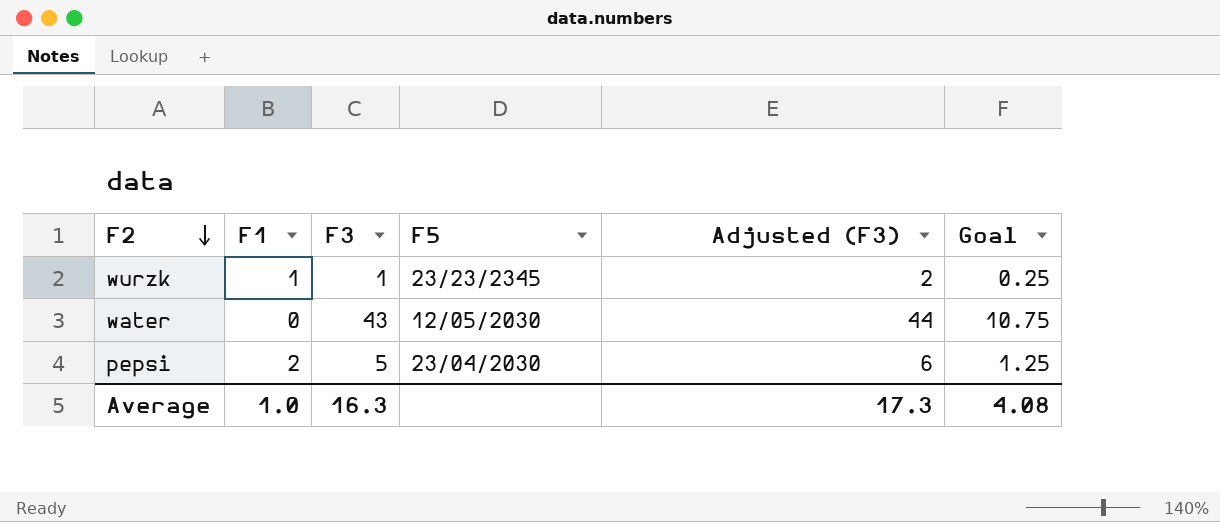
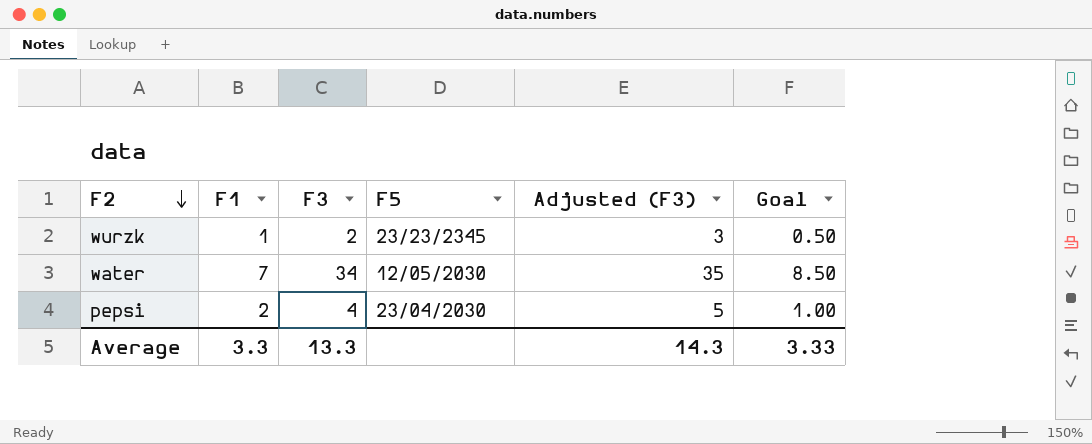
wurzk | F3: 1 -> 2
wurzk | Adjusted (F3): 2 -> 3
wurzk | Goal: 0.25 -> 0.50
water | F1: 0 -> 7
water | F3: 43 -> 34
water | Adjusted (F3): 44 -> 35
water | Goal: 10.75 -> 8.50
pepsi | F3: 5 -> 4
pepsi | Adjusted (F3): 6 -> 5
pepsi | Goal: 1.25 -> 1.00
Average | F1: 1.0 -> 3.3
Average | F3: 16.3 -> 13.3
Average | Adjusted (F3): 17.3 -> 14.3
Average | Goal: 4.08 -> 3.33

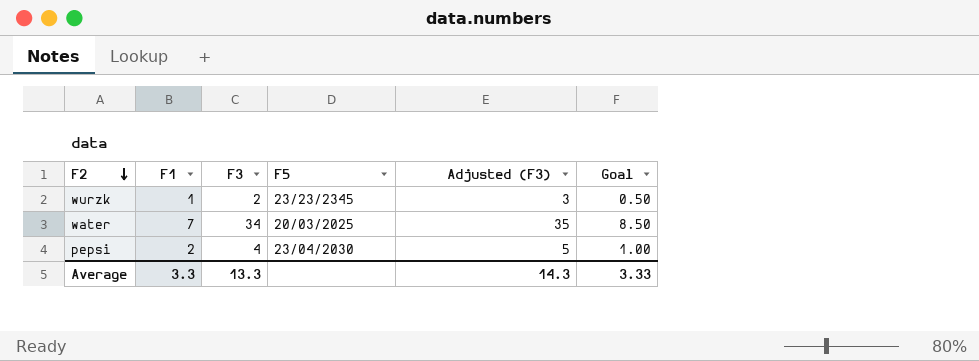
water | F5: 12/05/2030 -> 20/03/2025

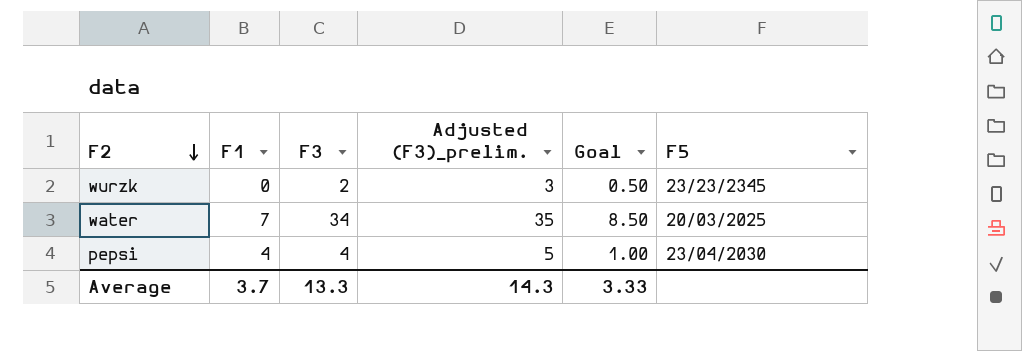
column name: Adjusted (F3) -> Adjusted (F3)_prelim.
column F5 | position: 4 -> 6
wurzk | F1: 1 -> 0
pepsi | F1: 2 -> 4
Average | F1: 3.3 -> 3.7

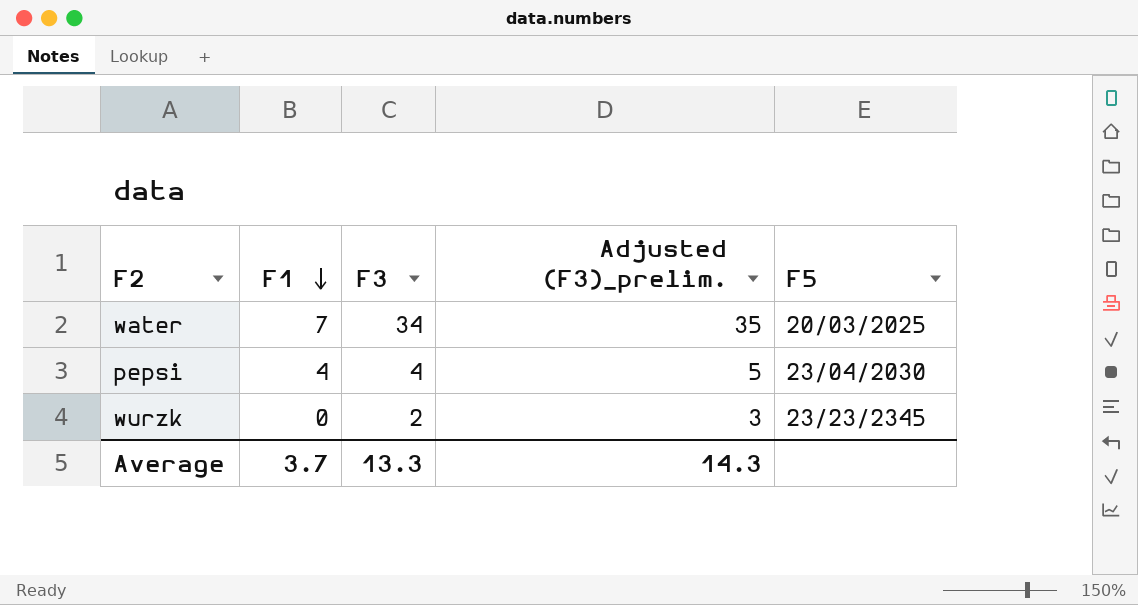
row order: F2 descending -> F1 descending
column Goal | formula: [F3] * 0.25 -> none

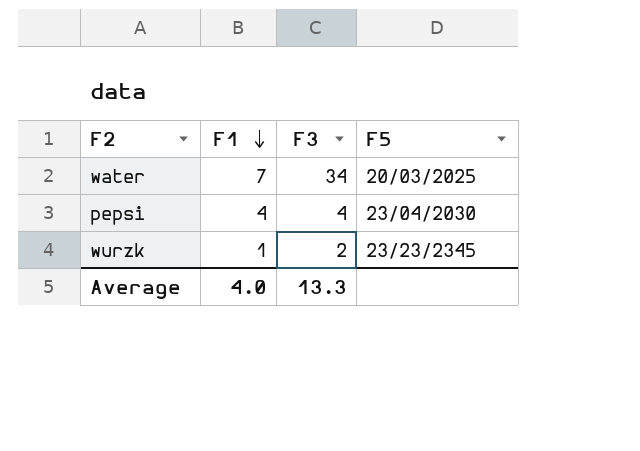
column Adjusted (F3)_prelim. | formula: [F3] + 1 -> none
wurzk | F1: 0 -> 1
Average | F1: 3.7 -> 4.0

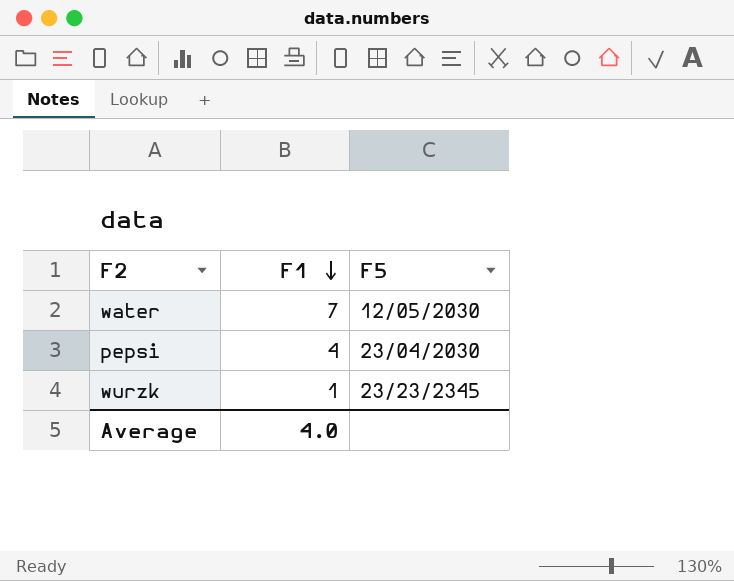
column F3 | position: 3 -> none
water | F5: 20/03/2025 -> 12/05/2030

